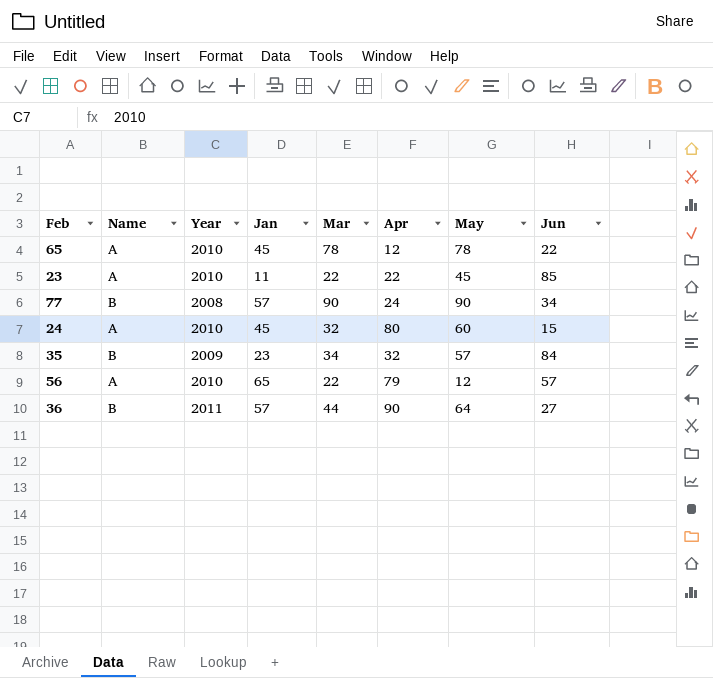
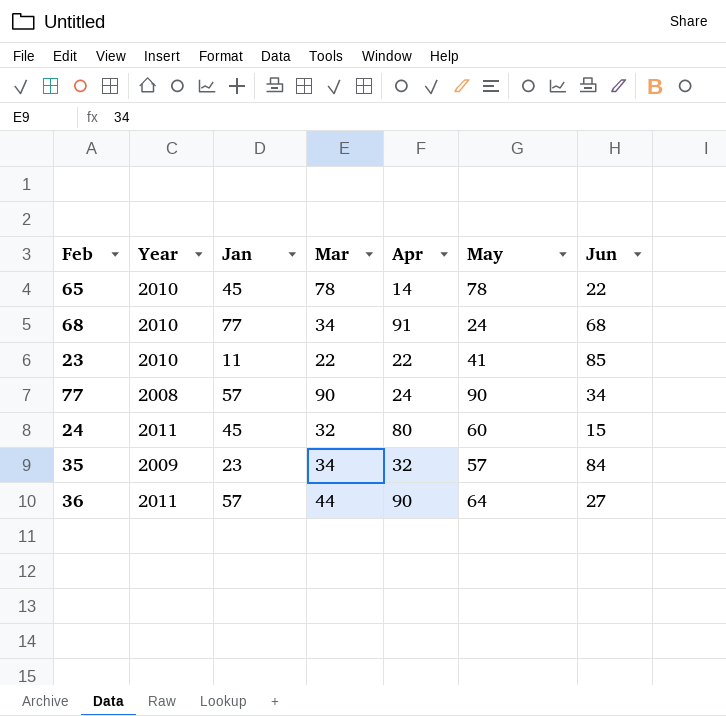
column Name | position: 2 -> none
row 56: A | 2010 | 65 | 22 | 79 | 12 | 57 -> none
65 | Apr: 12 -> 14
row 68: none -> 2010 | 77 | 34 | 91 | 24 | 68
23 | May: 45 -> 41
24 | Year: 2010 -> 2011

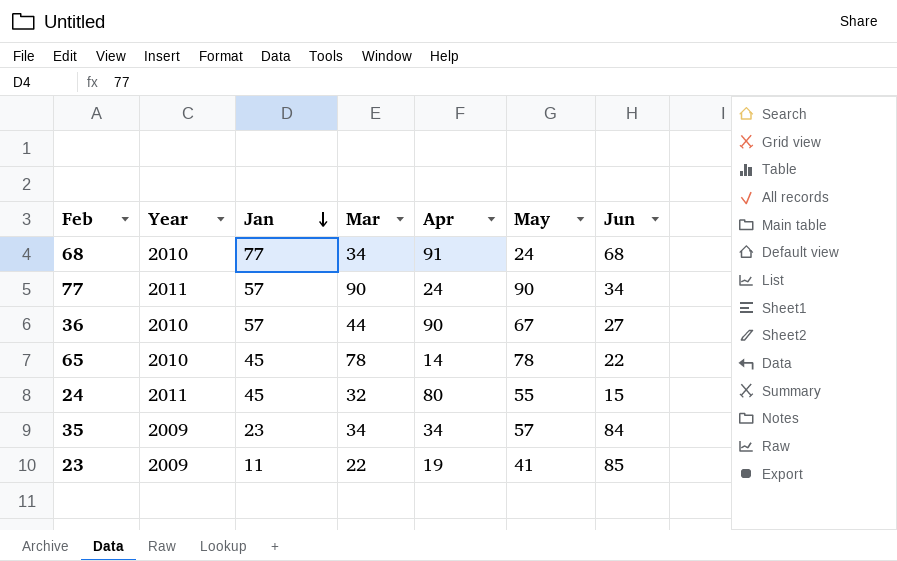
row order: none -> Jan descending
77 | Year: 2008 -> 2011
36 | Year: 2011 -> 2010
36 | May: 64 -> 67
24 | May: 60 -> 55
35 | Apr: 32 -> 34
23 | Year: 2010 -> 2009
23 | Apr: 22 -> 19

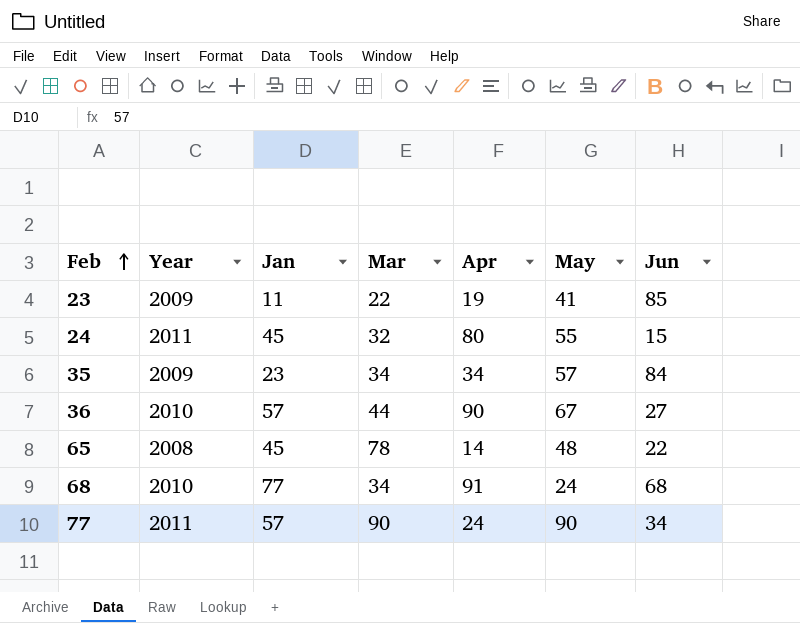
row order: Jan descending -> Feb ascending
65 | Year: 2010 -> 2008
65 | May: 78 -> 48

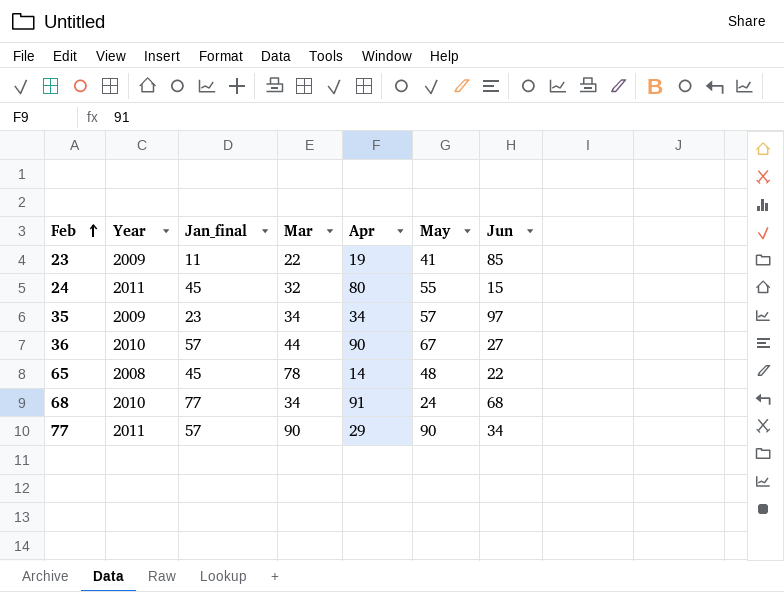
column name: Jan -> Jan_final
35 | Jun: 84 -> 97
77 | Apr: 24 -> 29

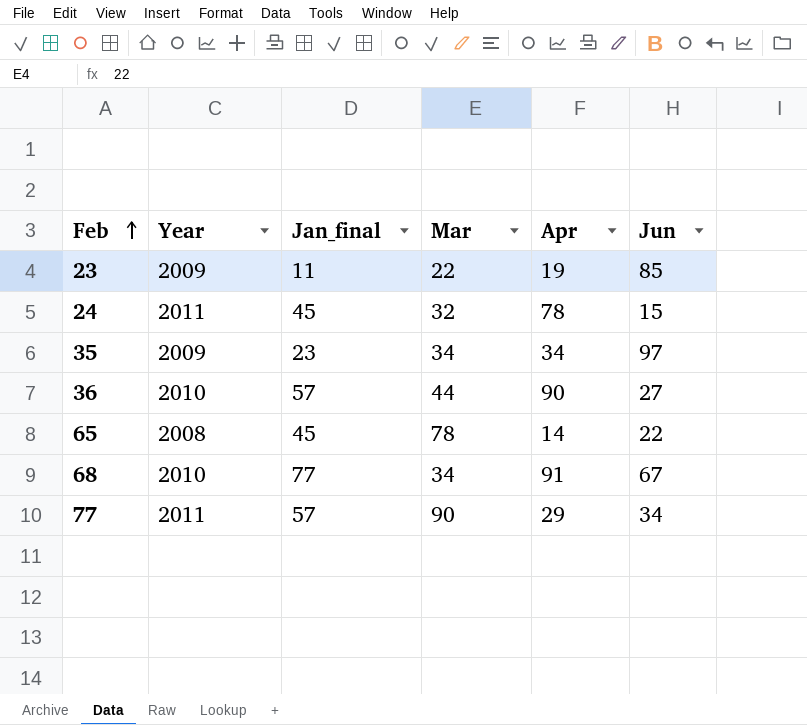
column May | position: 6 -> none
24 | Apr: 80 -> 78
68 | Jun: 68 -> 67

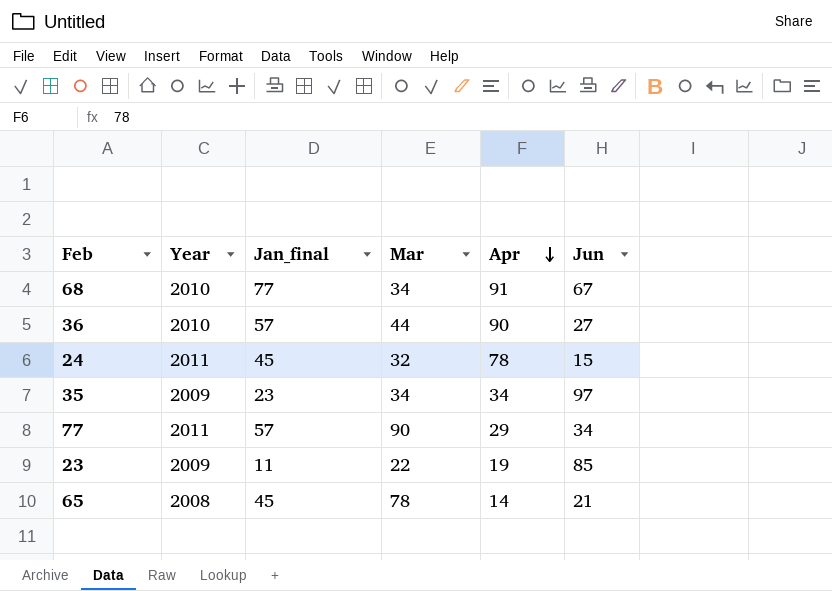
row order: Feb ascending -> Apr descending
65 | Jun: 22 -> 21

